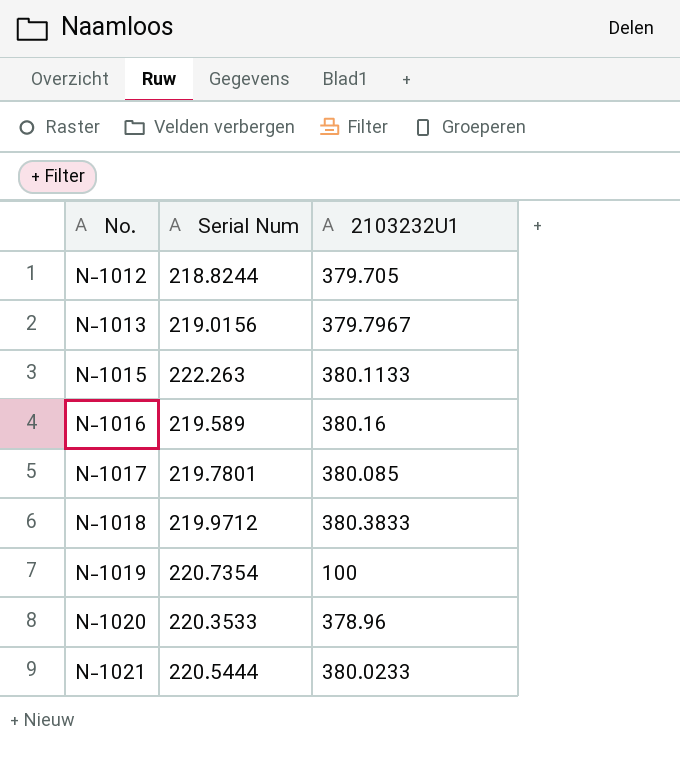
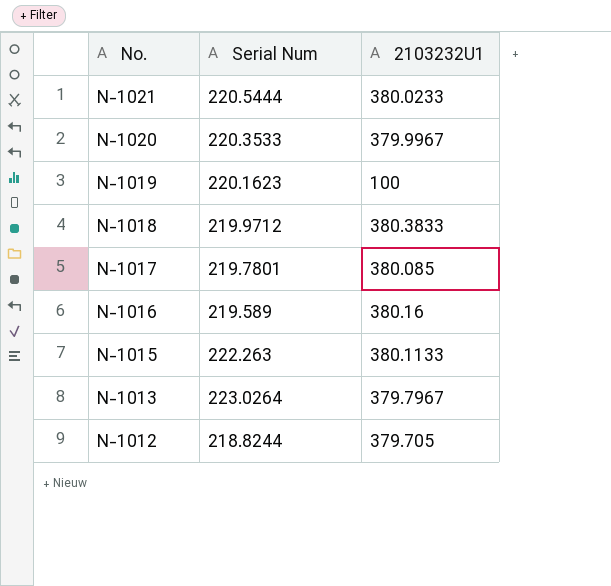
row order: No. ascending -> No. descending
N-1020 | 2103232U1: 378.96 -> 379.9967
N-1019 | Serial Num: 220.7354 -> 220.1623
N-1013 | Serial Num: 219.0156 -> 223.0264

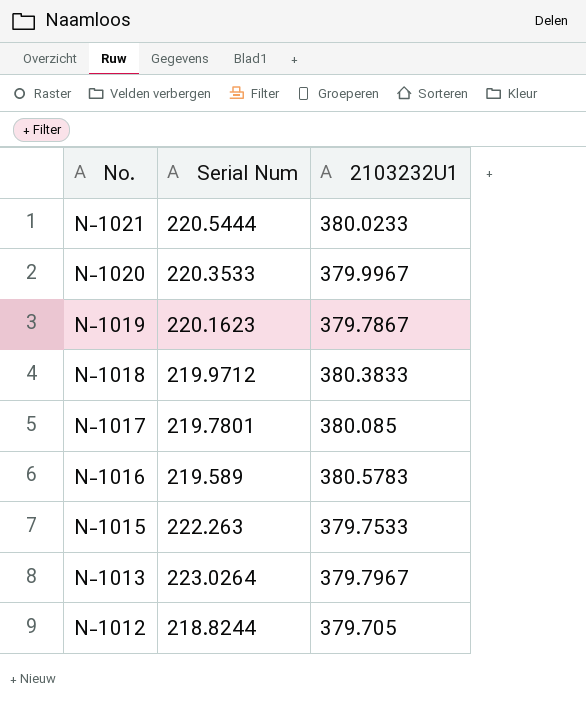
N-1019 | 2103232U1: 100 -> 379.7867
N-1016 | 2103232U1: 380.16 -> 380.5783
N-1015 | 2103232U1: 380.1133 -> 379.7533

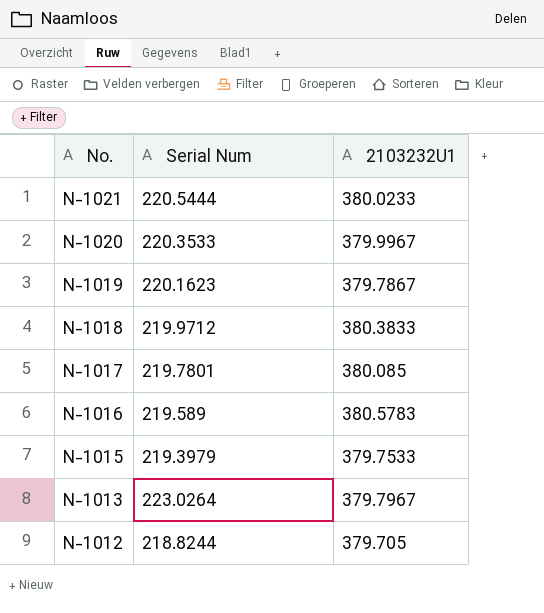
N-1015 | Serial Num: 222.263 -> 219.3979

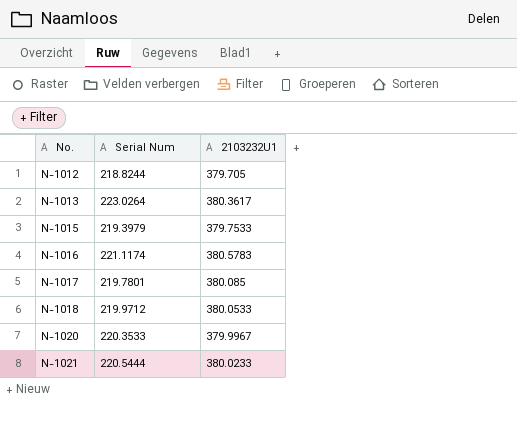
row order: No. descending -> No. ascending
row N-1019: 220.1623 | 379.7867 -> none
N-1013 | 2103232U1: 379.7967 -> 380.3617
N-1016 | Serial Num: 219.589 -> 221.1174
N-1018 | 2103232U1: 380.3833 -> 380.0533

